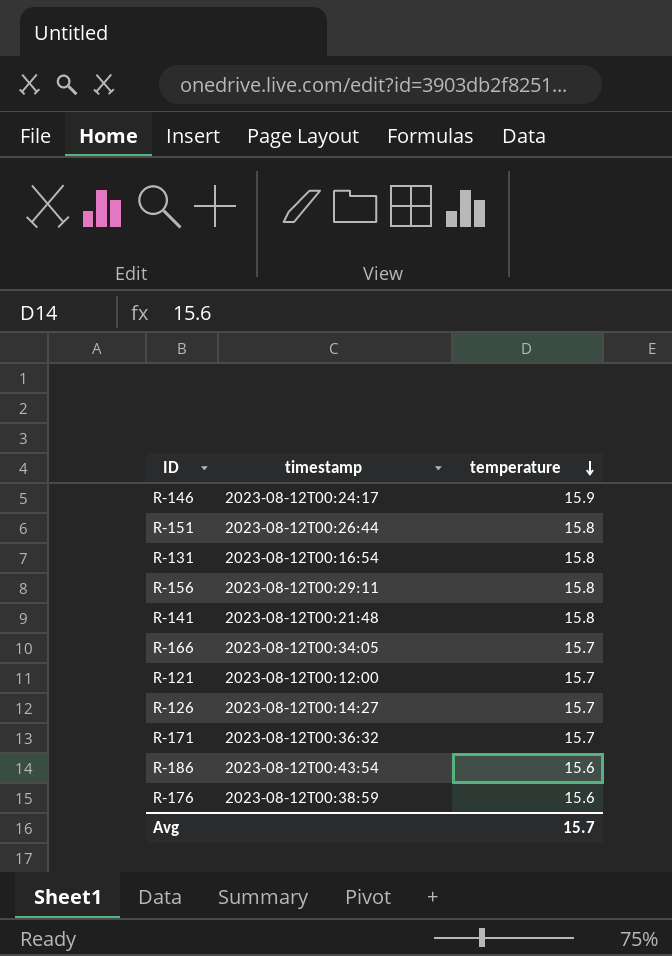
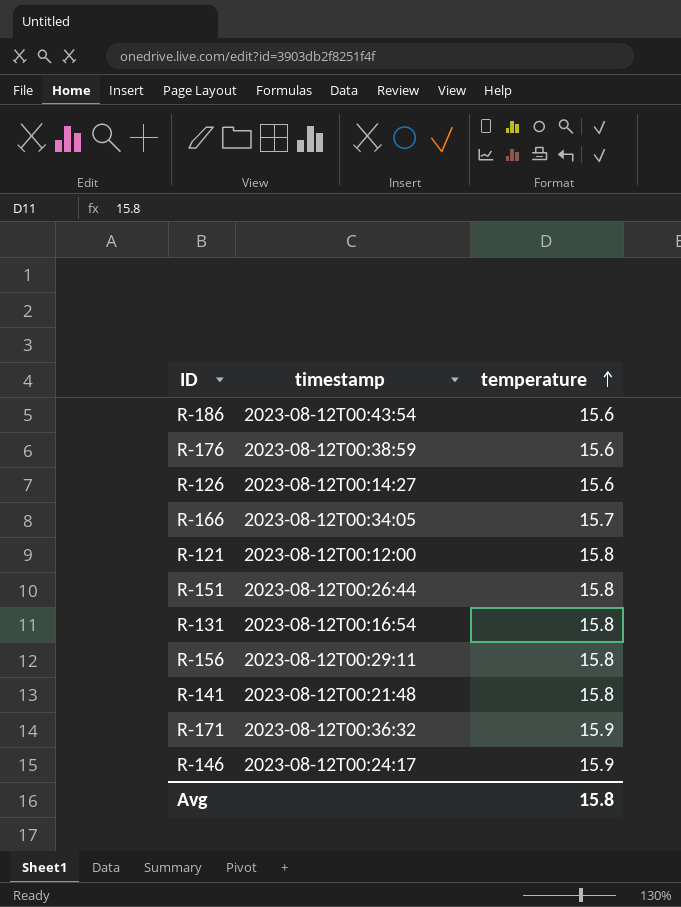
row order: temperature descending -> temperature ascending
R-126 | temperature: 15.7 -> 15.6
R-121 | temperature: 15.7 -> 15.8
R-171 | temperature: 15.7 -> 15.9
Avg | temperature: 15.7 -> 15.8

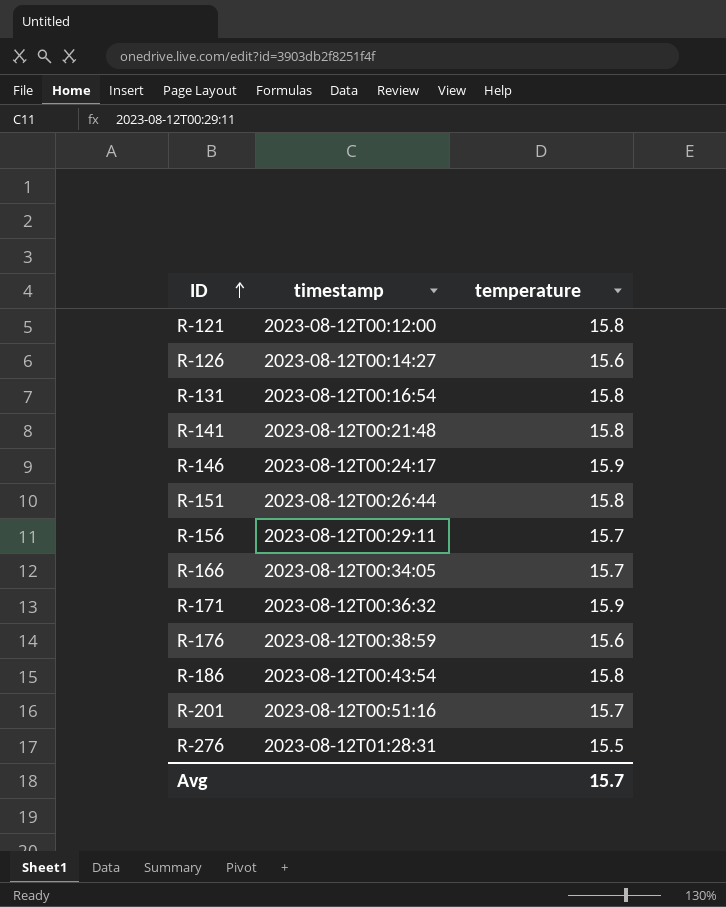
row order: temperature ascending -> ID ascending
R-156 | temperature: 15.8 -> 15.7
R-186 | temperature: 15.6 -> 15.8
row R-201: none -> 2023-08-12T00:51:16 | 15.7
row R-276: none -> 2023-08-12T01:28:31 | 15.5
Avg | temperature: 15.8 -> 15.7

